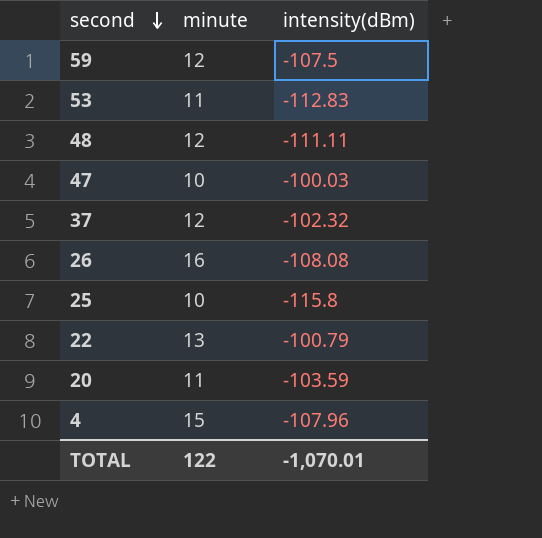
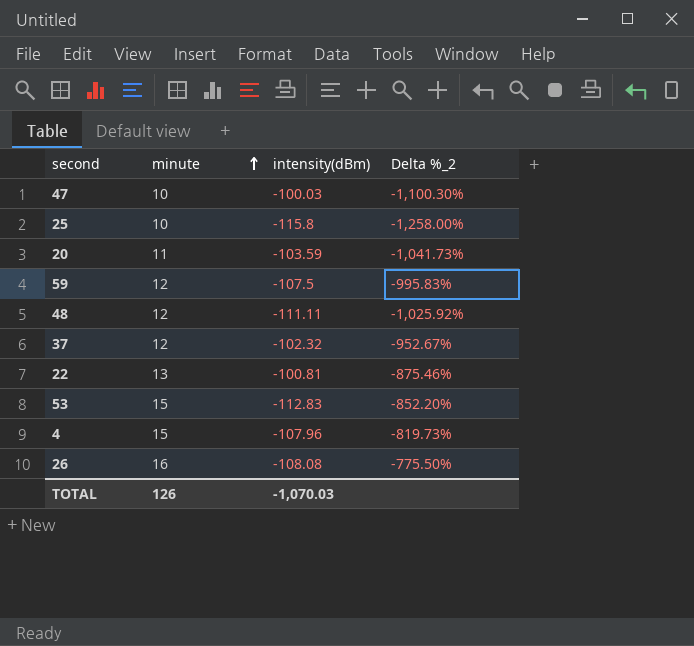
row order: second descending -> minute ascending
column Delta %_2 | formula: none -> ([intensity(dBm)] - [minute]) / [minute]
22 | intensity(dBm): -100.79 -> -100.81
53 | minute: 11 -> 15
TOTAL | minute: 122 -> 126
TOTAL | intensity(dBm): -1,070.01 -> -1,070.03

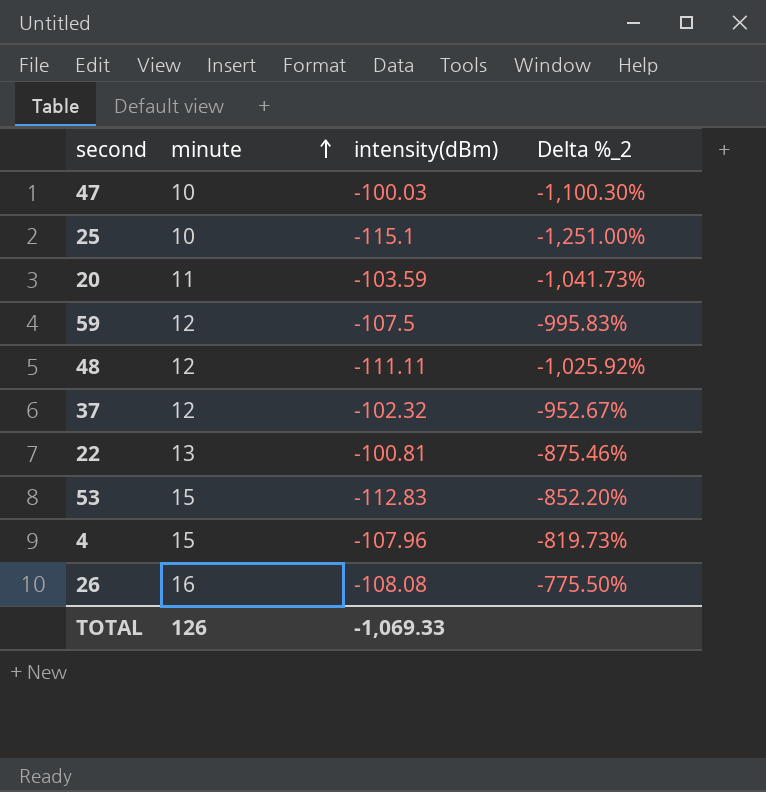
25 | intensity(dBm): -115.8 -> -115.1
25 | Delta %_2: -1,258.00% -> -1,251.00%
TOTAL | intensity(dBm): -1,070.03 -> -1,069.33

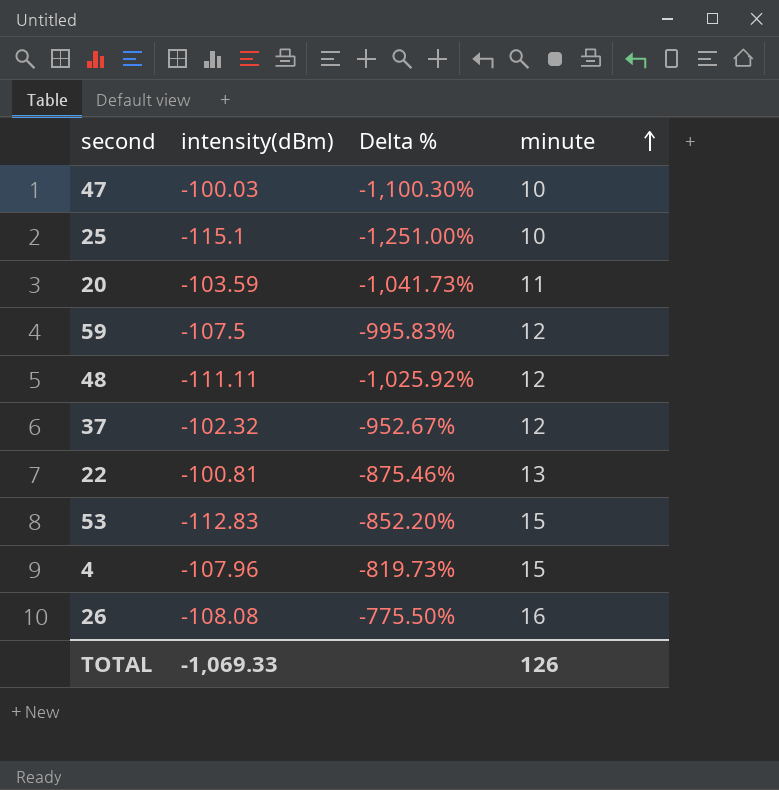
column name: Delta %_2 -> Delta %
column minute | position: 2 -> 4

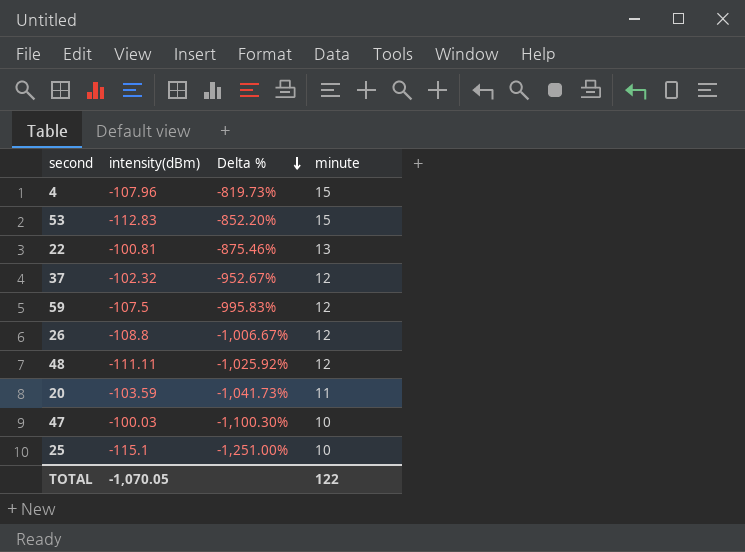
row order: minute ascending -> Delta % descending
26 | intensity(dBm): -108.08 -> -108.8
26 | Delta %: -775.50% -> -1,006.67%
26 | minute: 16 -> 12
TOTAL | intensity(dBm): -1,069.33 -> -1,070.05
TOTAL | minute: 126 -> 122

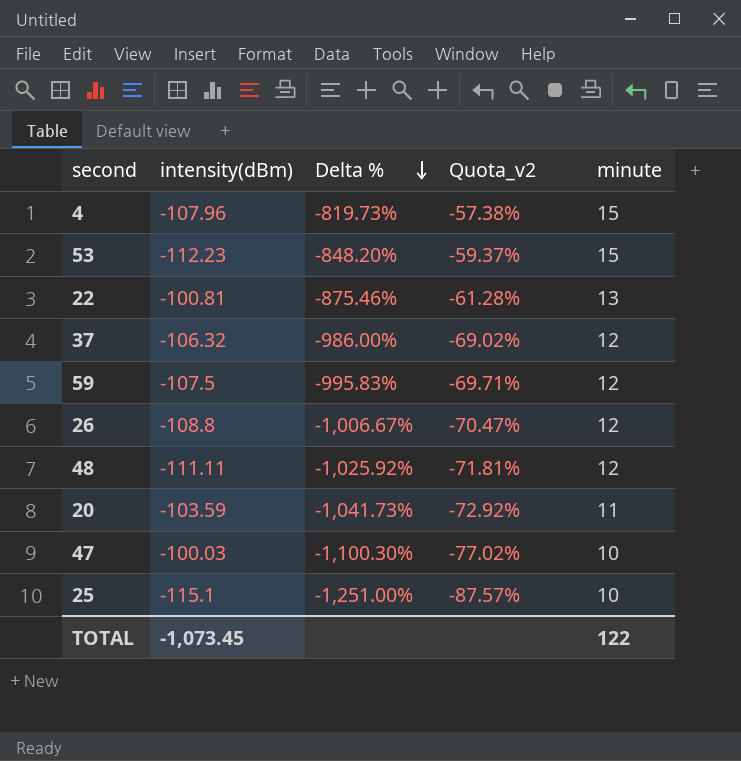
column Quota_v2 | formula: none -> [Delta %] * 0.07
53 | intensity(dBm): -112.83 -> -112.23
53 | Delta %: -852.20% -> -848.20%
37 | intensity(dBm): -102.32 -> -106.32
37 | Delta %: -952.67% -> -986.00%
TOTAL | intensity(dBm): -1,070.05 -> -1,073.45

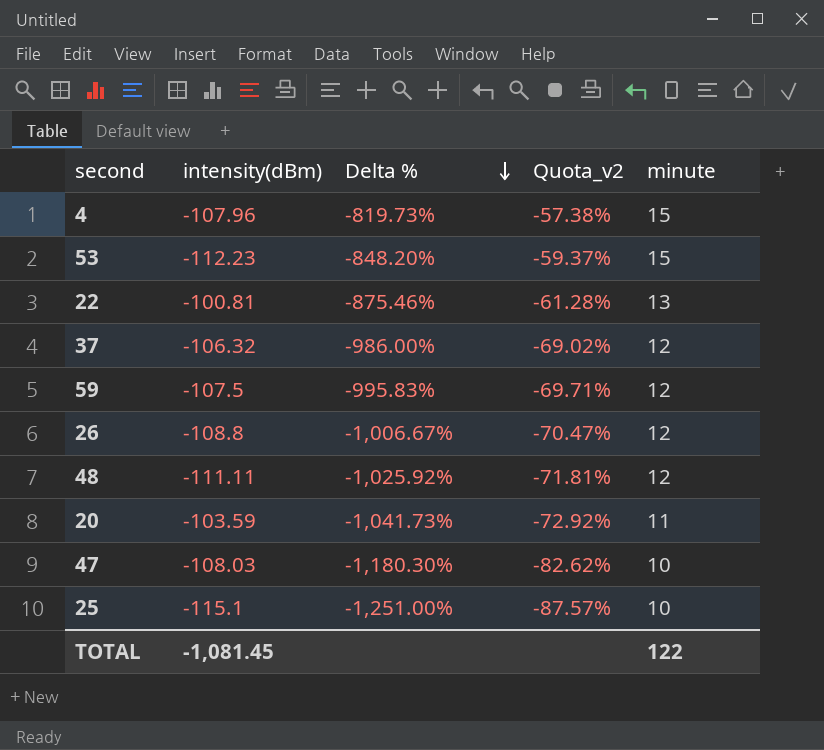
47 | intensity(dBm): -100.03 -> -108.03
47 | Delta %: -1,100.30% -> -1,180.30%
47 | Quota_v2: -77.02% -> -82.62%
TOTAL | intensity(dBm): -1,073.45 -> -1,081.45

